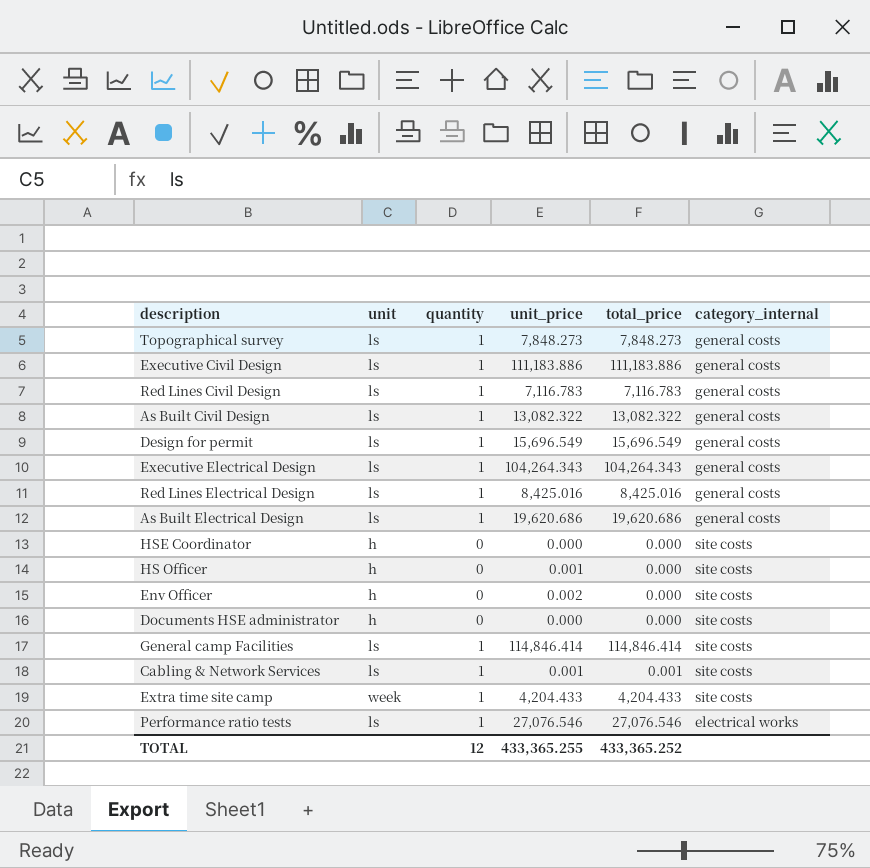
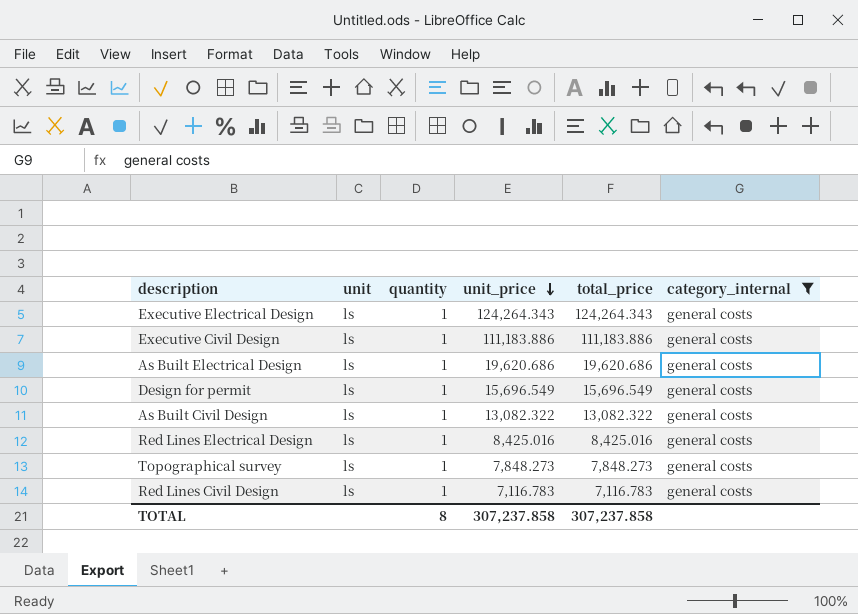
filter: none -> category_internal = general costs
row order: none -> unit_price descending
Executive Electrical Design | unit_price: 104,264.343 -> 124,264.343
Executive Electrical Design | total_price: 104,264.343 -> 124,264.343
TOTAL | quantity: 12 -> 8
TOTAL | unit_price: 433,365.255 -> 307,237.858
TOTAL | total_price: 433,365.252 -> 307,237.858

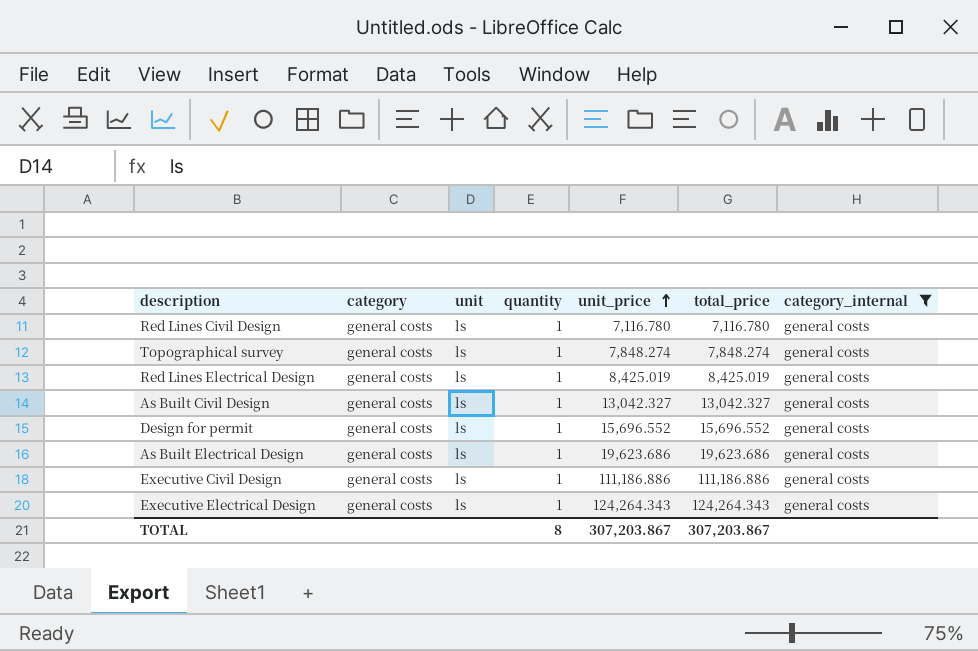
row order: unit_price descending -> unit_price ascending
column category | position: none -> 2
Red Lines Civil Design | unit_price: 7,116.783 -> 7,116.780
Red Lines Civil Design | total_price: 7,116.783 -> 7,116.780
Topographical survey | unit_price: 7,848.273 -> 7,848.274
Topographical survey | total_price: 7,848.273 -> 7,848.274
Red Lines Electrical Design | unit_price: 8,425.016 -> 8,425.019
Red Lines Electrical Design | total_price: 8,425.016 -> 8,425.019
As Built Civil Design | unit_price: 13,082.322 -> 13,042.327
As Built Civil Design | total_price: 13,082.322 -> 13,042.327
Design for permit | unit_price: 15,696.549 -> 15,696.552
Design for permit | total_price: 15,696.549 -> 15,696.552
As Built Electrical Design | unit_price: 19,620.686 -> 19,623.686
As Built Electrical Design | total_price: 19,620.686 -> 19,623.686
Executive Civil Design | unit_price: 111,183.886 -> 111,186.886
Executive Civil Design | total_price: 111,183.886 -> 111,186.886
TOTAL | unit_price: 307,237.858 -> 307,203.867
TOTAL | total_price: 307,237.858 -> 307,203.867

